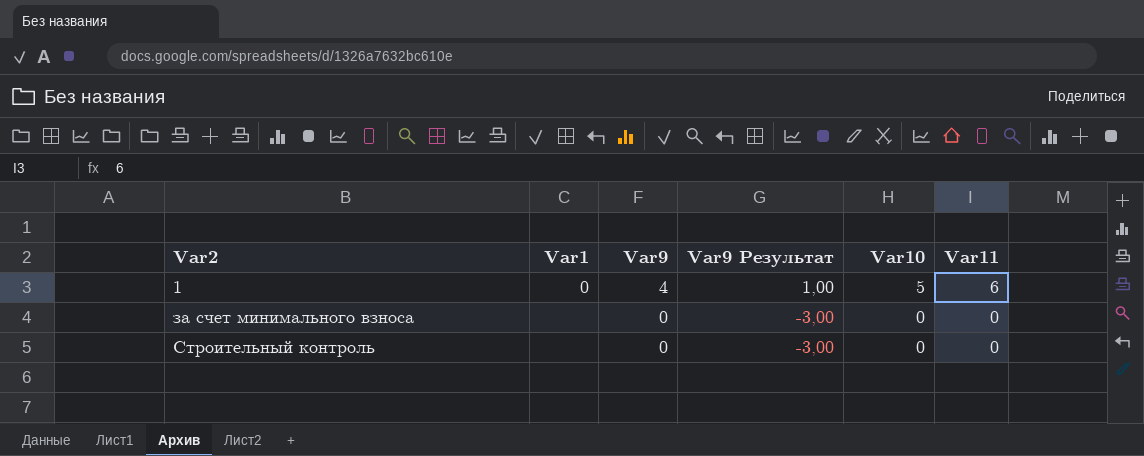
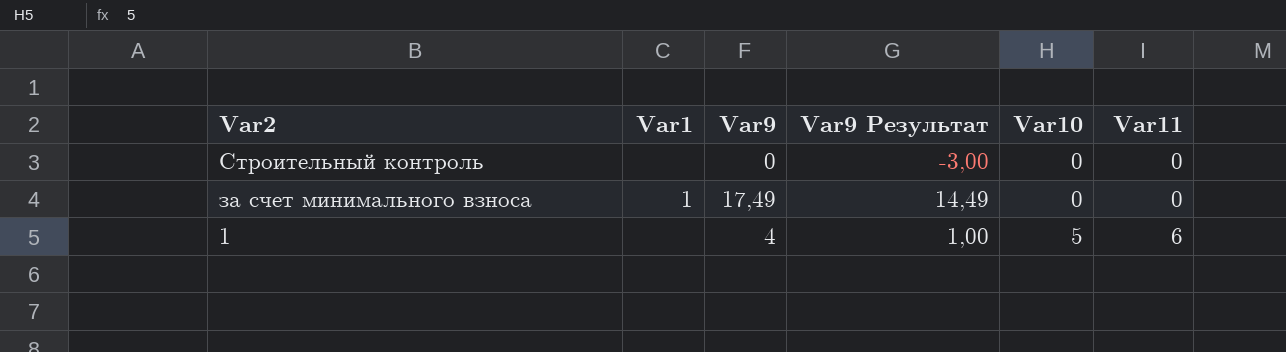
row order: Var2 ascending -> Var2 descending
за счет минимального взноса | Var1: none -> 1
за счет минимального взноса | Var9: 0 -> 17,49
за счет минимального взноса | Var9 Результат: -3,00 -> 14,49
1 | Var1: 0 -> none

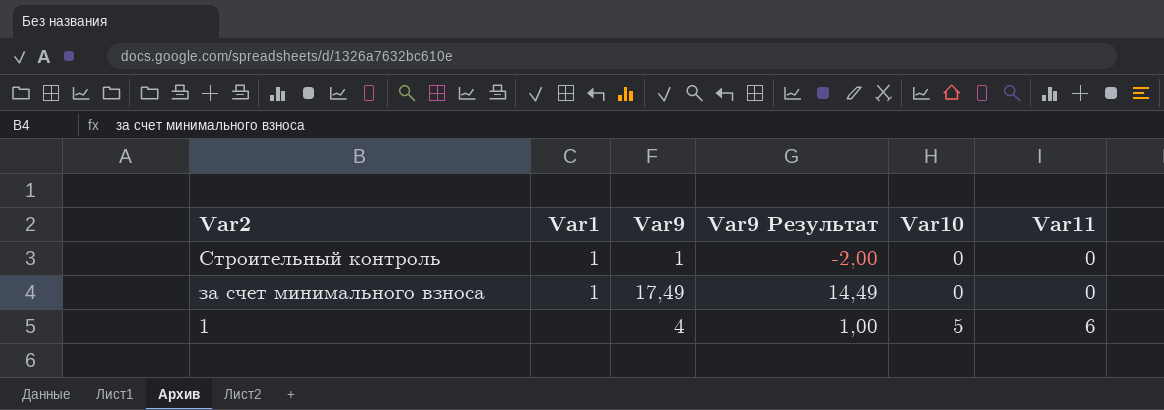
Строительный контроль | Var1: none -> 1
Строительный контроль | Var9: 0 -> 1
Строительный контроль | Var9 Результат: -3,00 -> -2,00

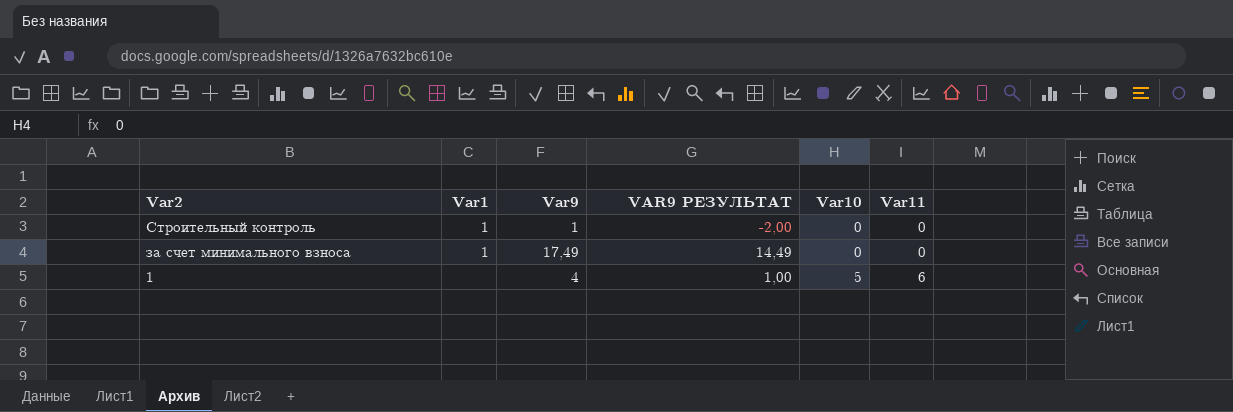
column name: Var9 Результат -> VAR9 РЕЗУЛЬТАТ

